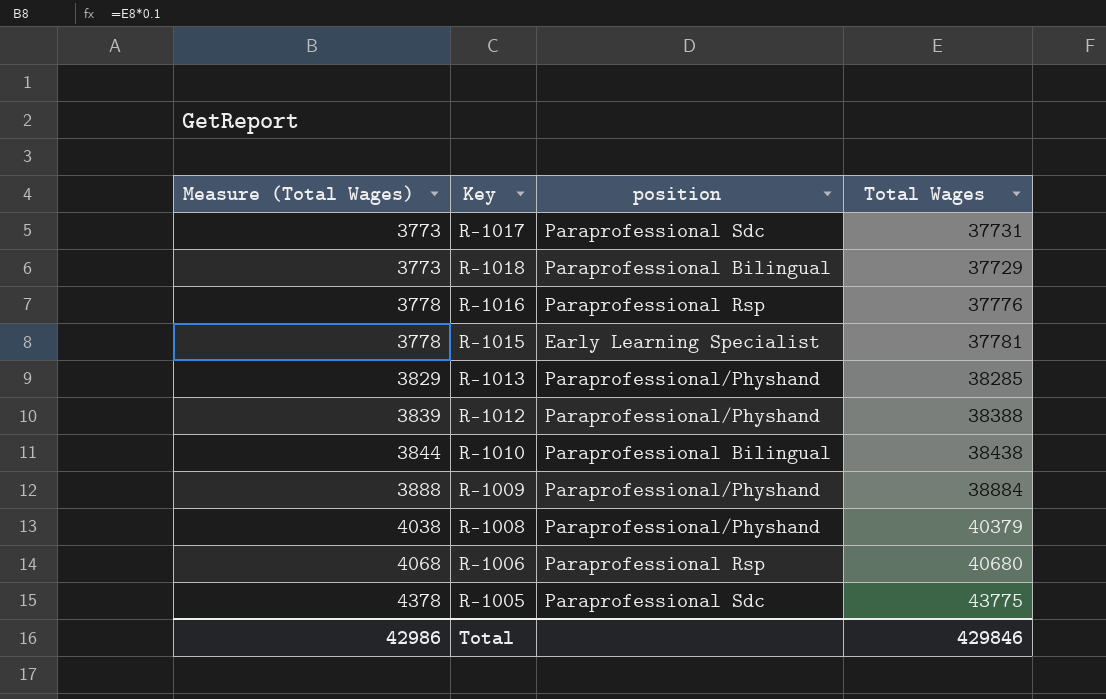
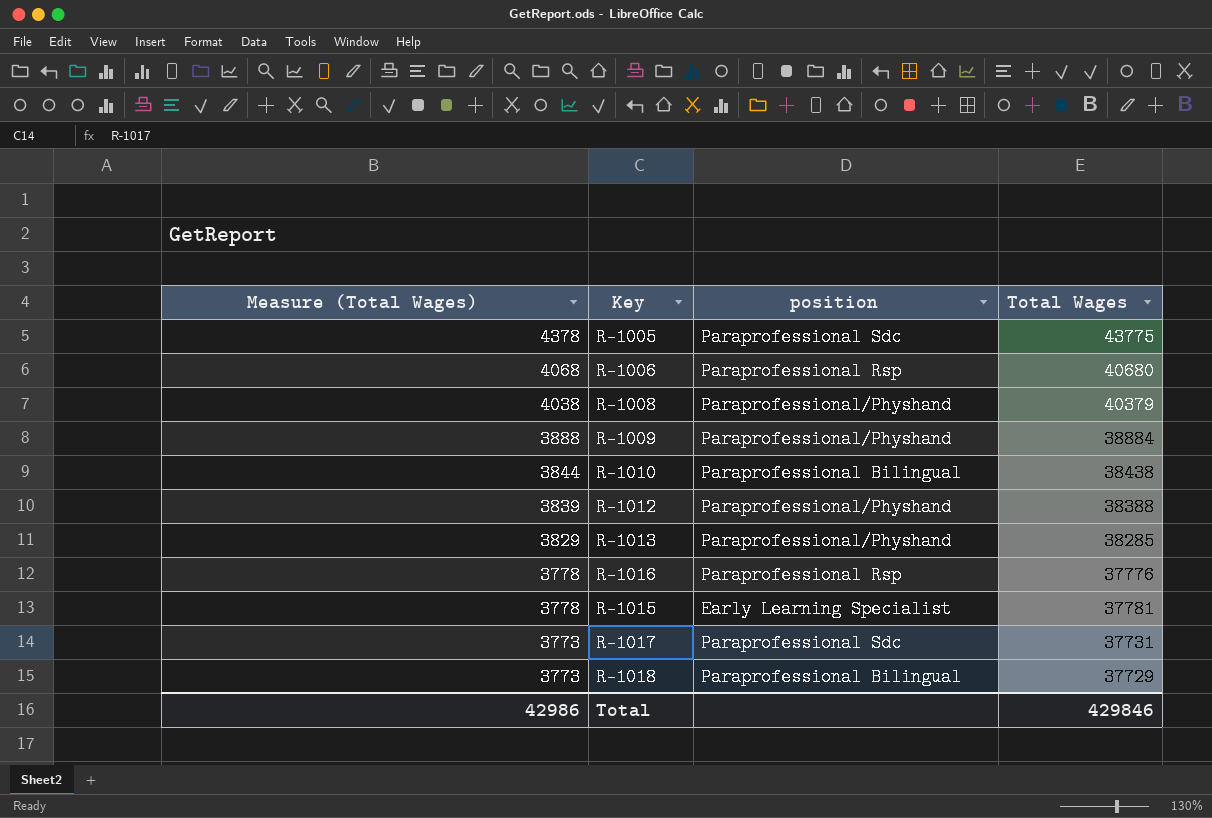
row order: Measure (Total Wages) ascending -> Measure (Total Wages) descending

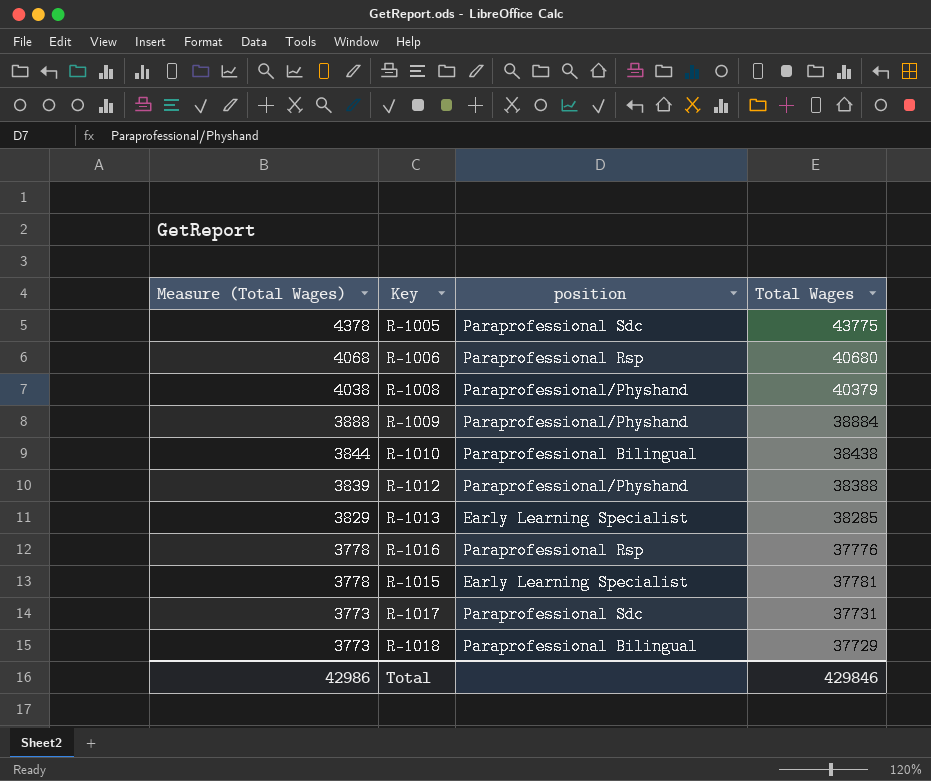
R-1013 | position: Paraprofessional/Physhand -> Early Learning Specialist

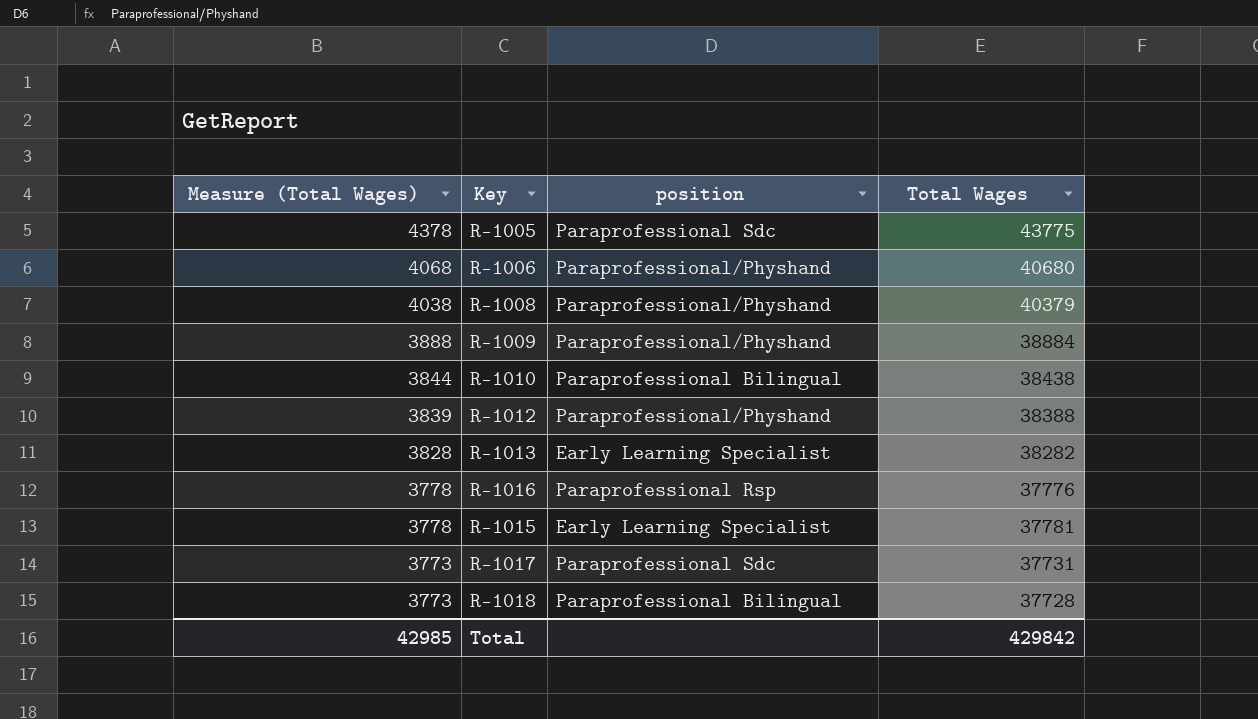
R-1006 | position: Paraprofessional Rsp -> Paraprofessional/Physhand
R-1013 | Measure (Total Wages): 3829 -> 3828
R-1013 | Total Wages: 38285 -> 38282
R-1018 | Total Wages: 37729 -> 37728
Total | Measure (Total Wages): 42986 -> 42985
Total | Total Wages: 429846 -> 429842

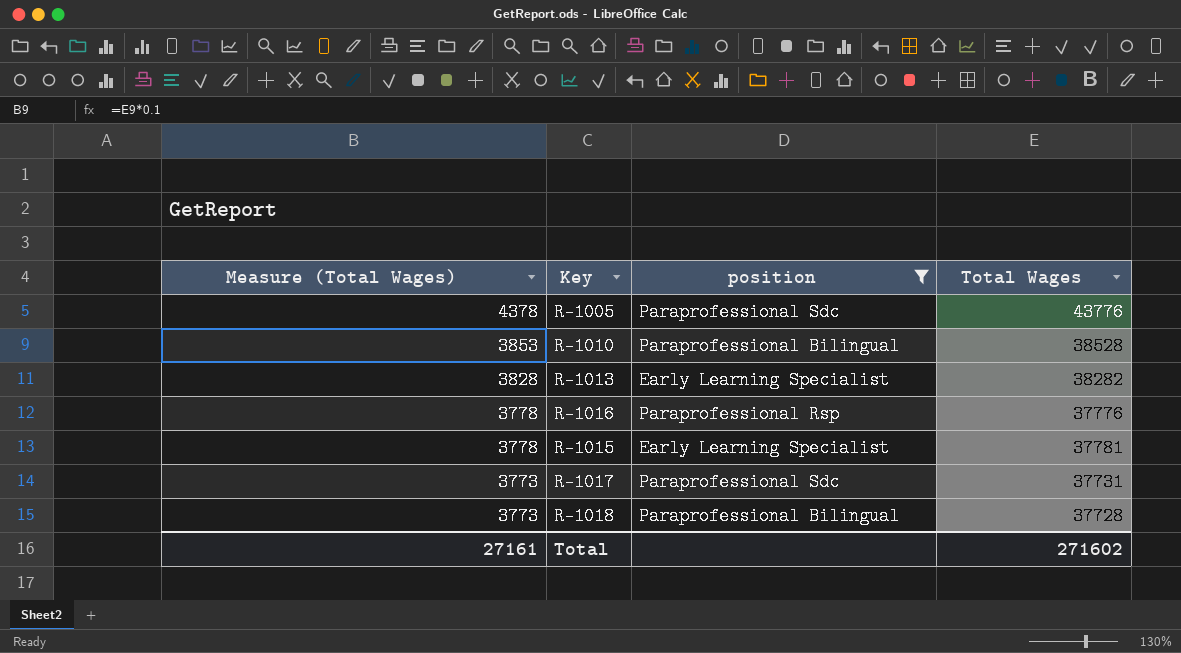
filter: none -> position != Paraprofessional/Physhand
R-1005 | Total Wages: 43775 -> 43776
R-1010 | Measure (Total Wages): 3844 -> 3853
R-1010 | Total Wages: 38438 -> 38528
Total | Measure (Total Wages): 42985 -> 27161
Total | Total Wages: 429842 -> 271602

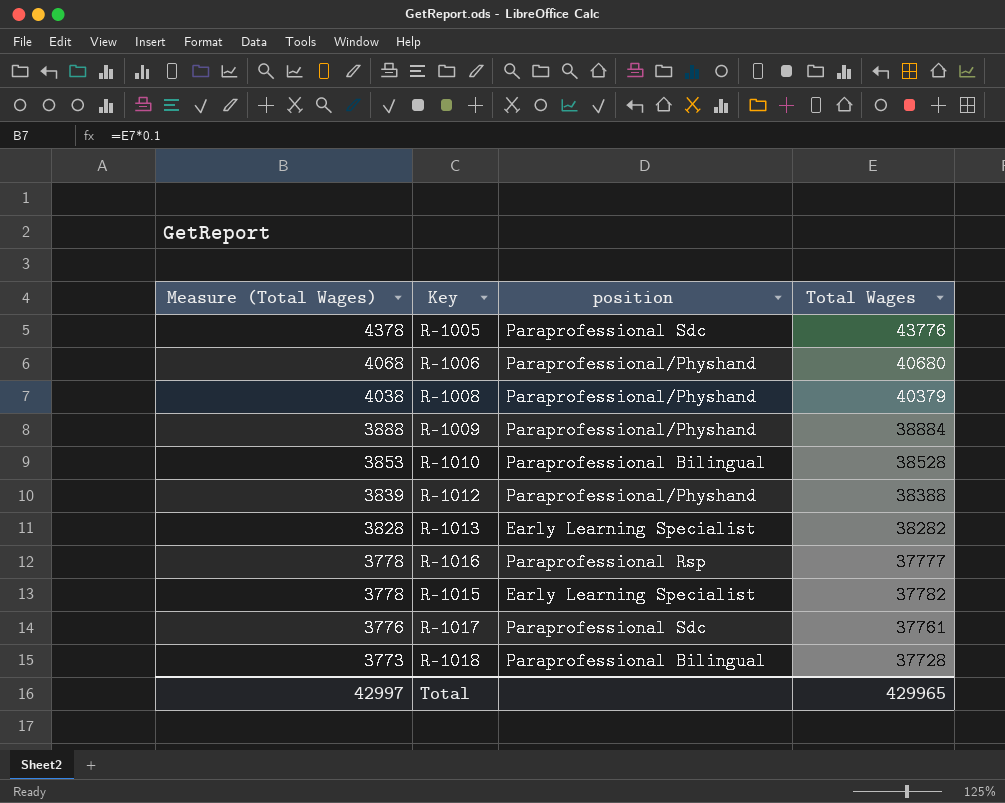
filter: position != Paraprofessional/Physhand -> none
R-1016 | Total Wages: 37776 -> 37777
R-1015 | Total Wages: 37781 -> 37782
R-1017 | Measure (Total Wages): 3773 -> 3776
R-1017 | Total Wages: 37731 -> 37761
Total | Measure (Total Wages): 27161 -> 42997
Total | Total Wages: 271602 -> 429965

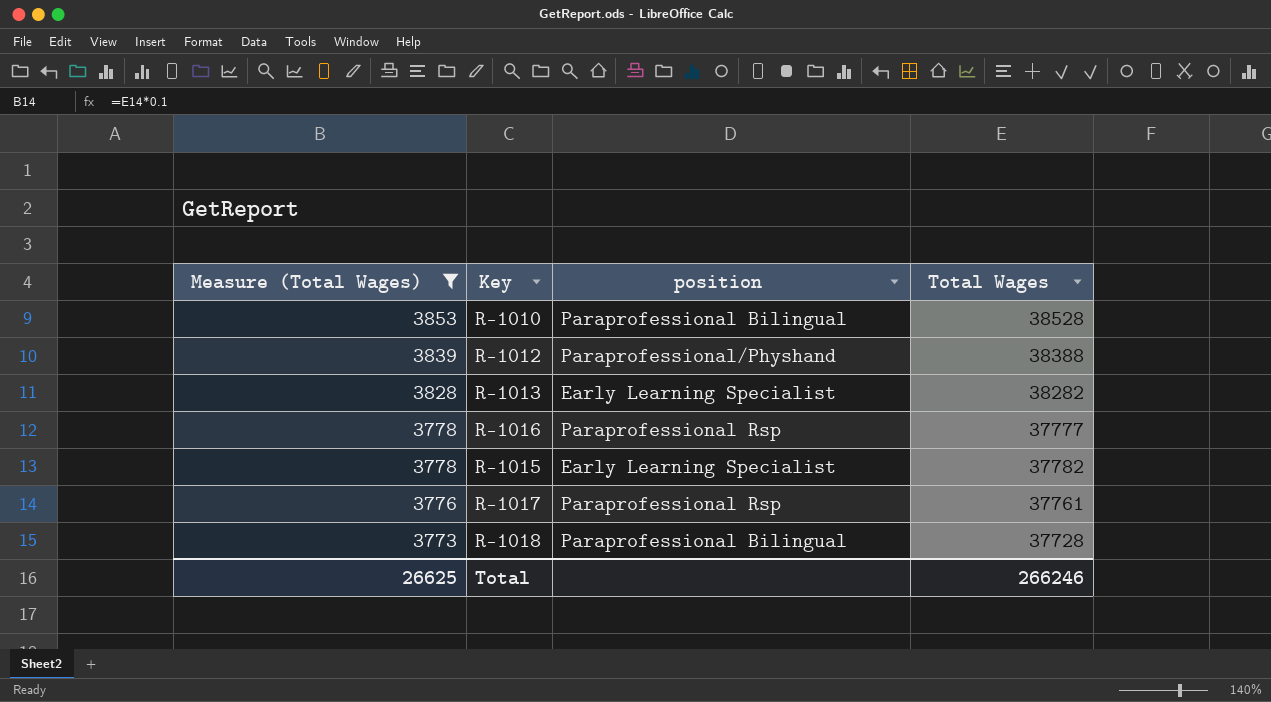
filter: none -> Measure (Total Wages) <= 3853
R-1017 | position: Paraprofessional Sdc -> Paraprofessional Rsp
Total | Measure (Total Wages): 42997 -> 26625
Total | Total Wages: 429965 -> 266246

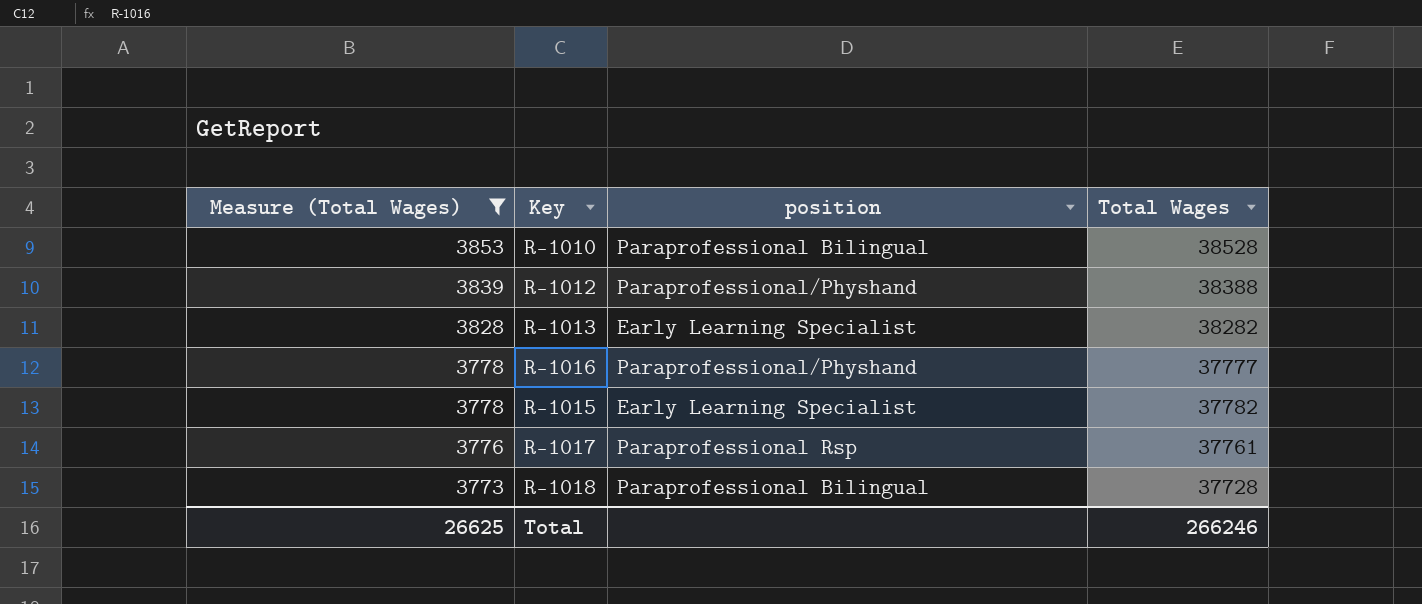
R-1016 | position: Paraprofessional Rsp -> Paraprofessional/Physhand

